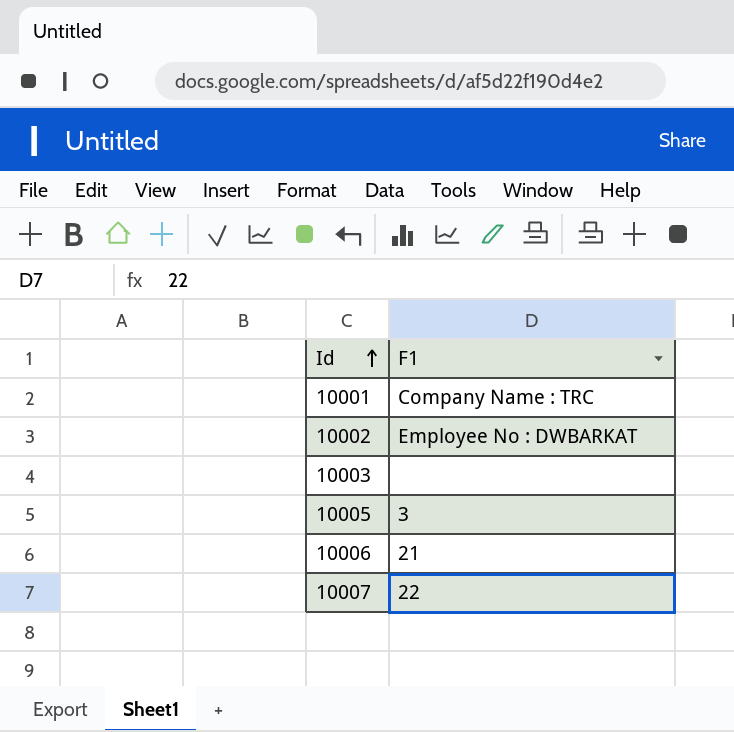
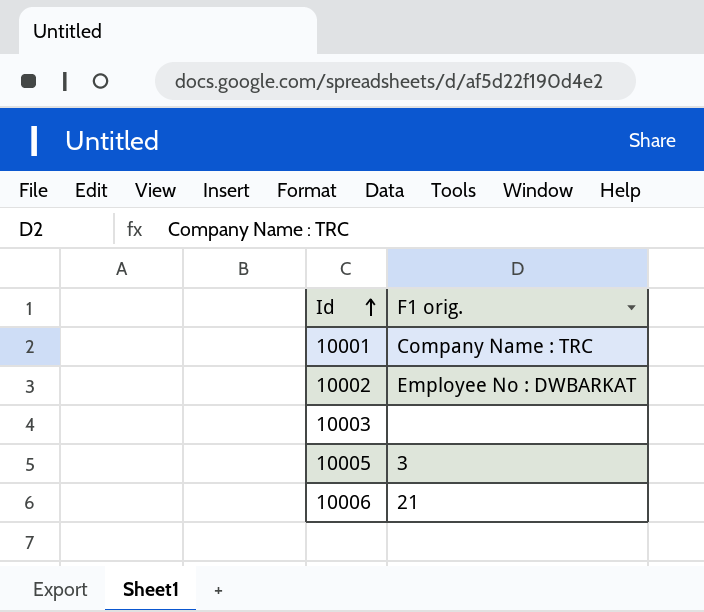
column name: F1 -> F1 orig.
row 10007: 22 -> none

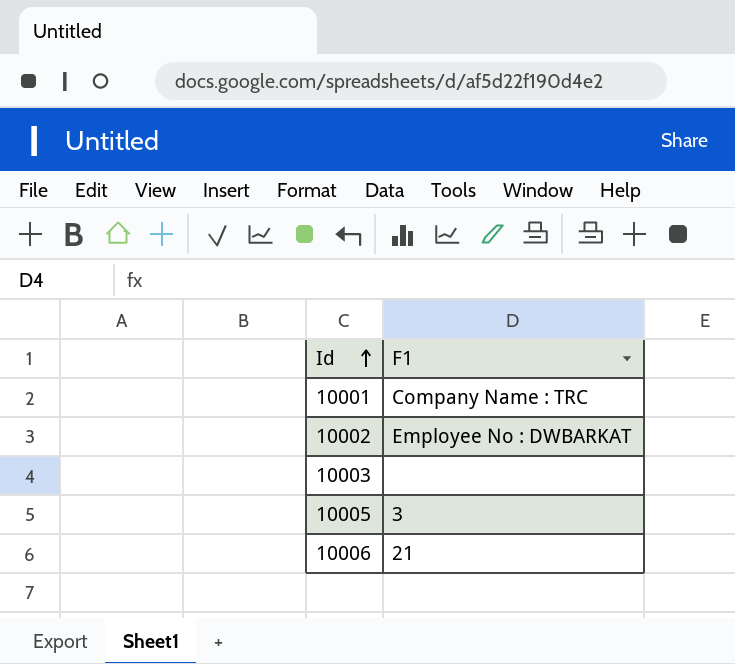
column name: F1 orig. -> F1

